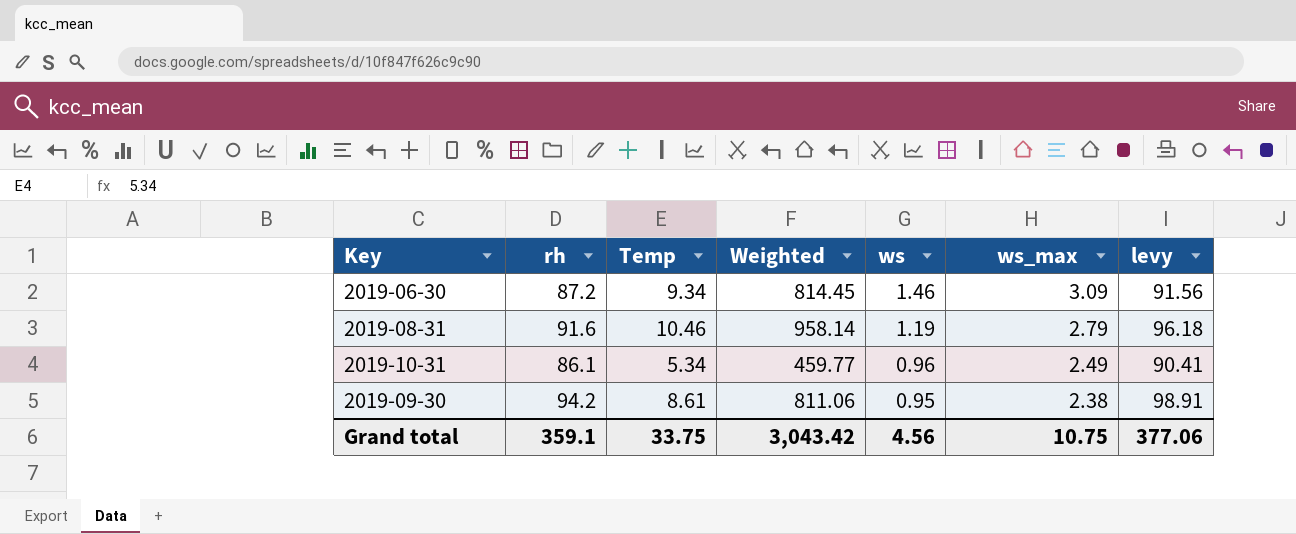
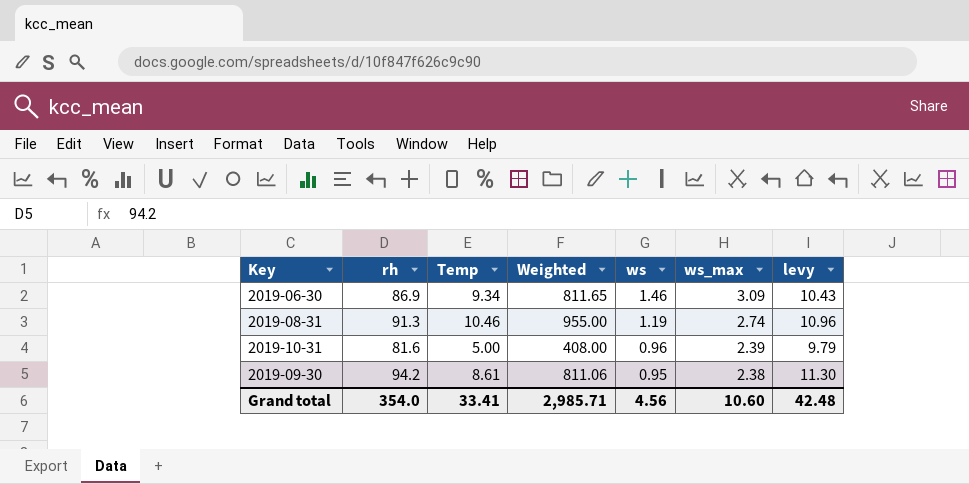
column levy | formula: [rh] * 1.05 -> [rh] * 0.12
2019-06-30 | rh: 87.2 -> 86.9
2019-06-30 | Weighted: 814.45 -> 811.65
2019-08-31 | rh: 91.6 -> 91.3
2019-08-31 | Weighted: 958.14 -> 955.00
2019-08-31 | ws_max: 2.79 -> 2.74
2019-10-31 | rh: 86.1 -> 81.6
2019-10-31 | Temp: 5.34 -> 5.00
2019-10-31 | Weighted: 459.77 -> 408.00
2019-10-31 | ws_max: 2.49 -> 2.39
Grand total | rh: 359.1 -> 354.0
Grand total | Temp: 33.75 -> 33.41
Grand total | Weighted: 3,043.42 -> 2,985.71
Grand total | ws_max: 10.75 -> 10.60
Grand total | levy: 377.06 -> 42.48

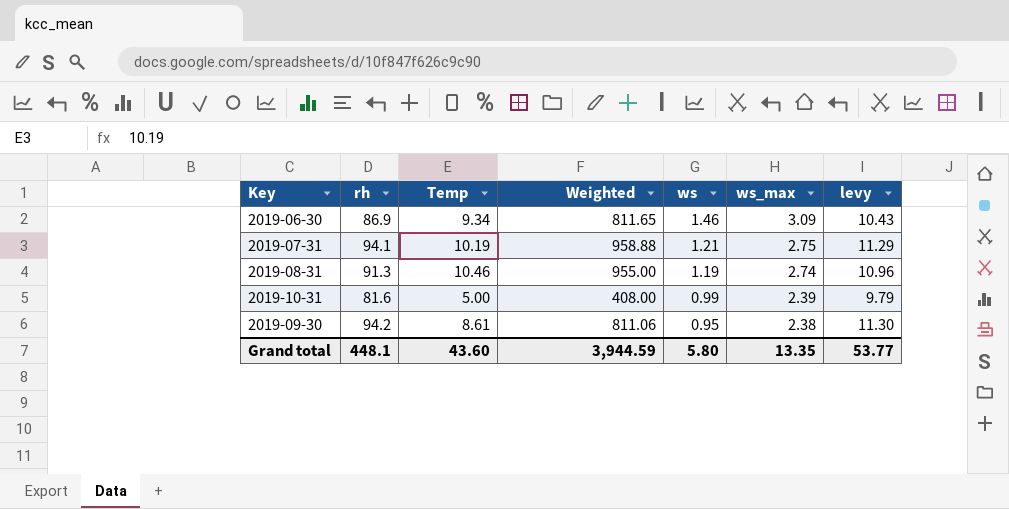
row 2019-07-31: none -> 94.1 | 10.19 | 958.88 | 1.21 | 2.75 | 11.29
2019-10-31 | ws: 0.96 -> 0.99
Grand total | rh: 354.0 -> 448.1
Grand total | Temp: 33.41 -> 43.60
Grand total | Weighted: 2,985.71 -> 3,944.59
Grand total | ws: 4.56 -> 5.80
Grand total | ws_max: 10.60 -> 13.35
Grand total | levy: 42.48 -> 53.77

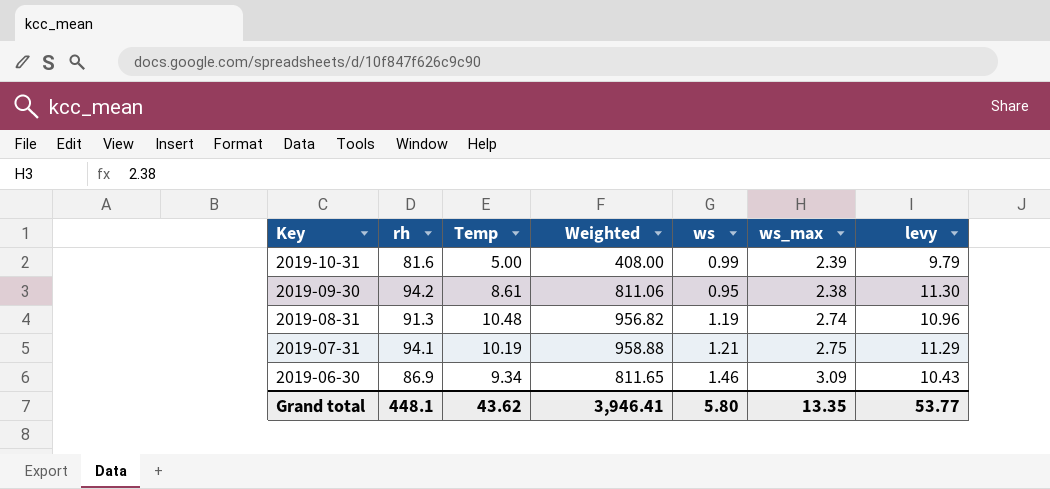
row order: ws descending -> Key descending
2019-08-31 | Temp: 10.46 -> 10.48
2019-08-31 | Weighted: 955.00 -> 956.82
Grand total | Temp: 43.60 -> 43.62
Grand total | Weighted: 3,944.59 -> 3,946.41

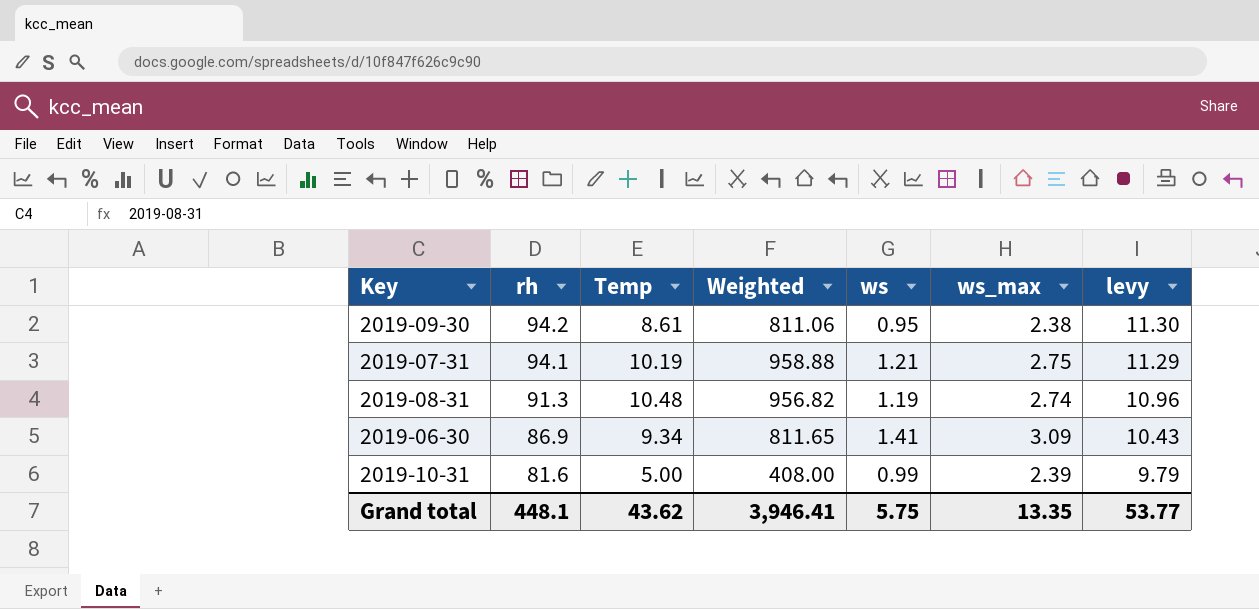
row order: Key descending -> rh descending
2019-06-30 | ws: 1.46 -> 1.41
Grand total | ws: 5.80 -> 5.75

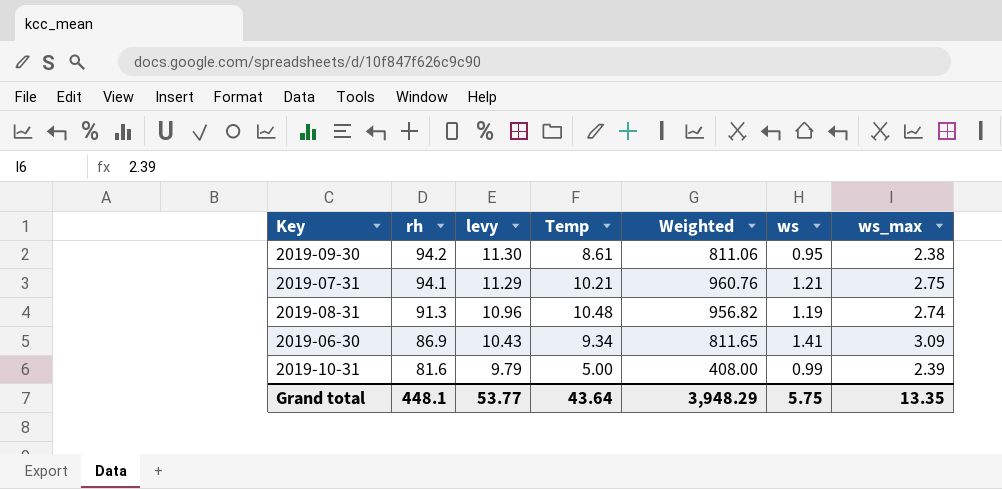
column levy | position: 7 -> 3
2019-07-31 | Temp: 10.19 -> 10.21
2019-07-31 | Weighted: 958.88 -> 960.76
Grand total | Temp: 43.62 -> 43.64
Grand total | Weighted: 3,946.41 -> 3,948.29

